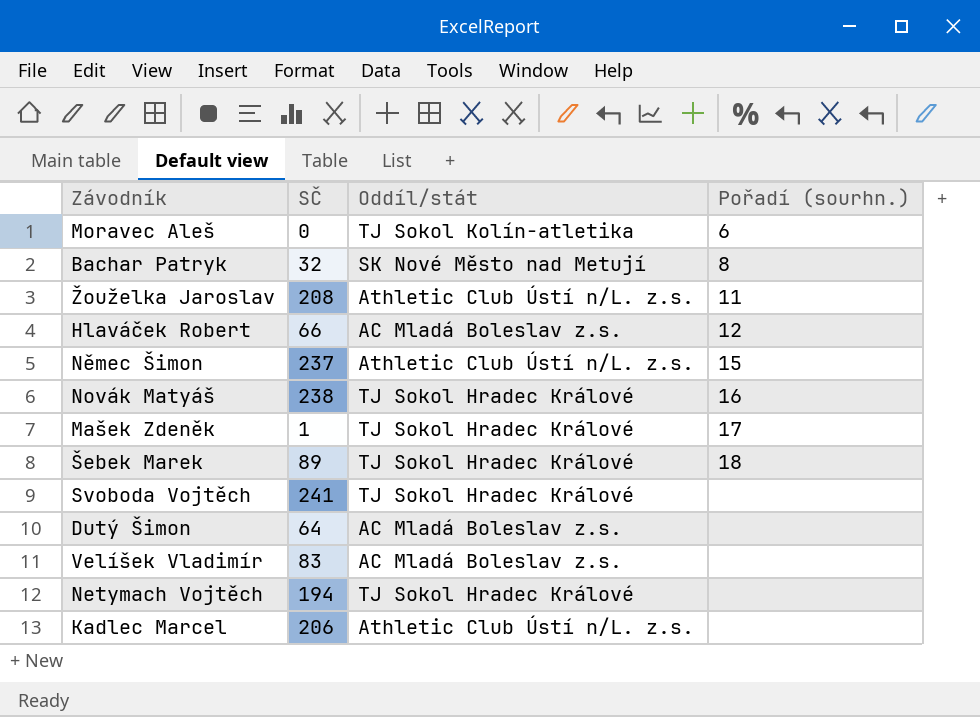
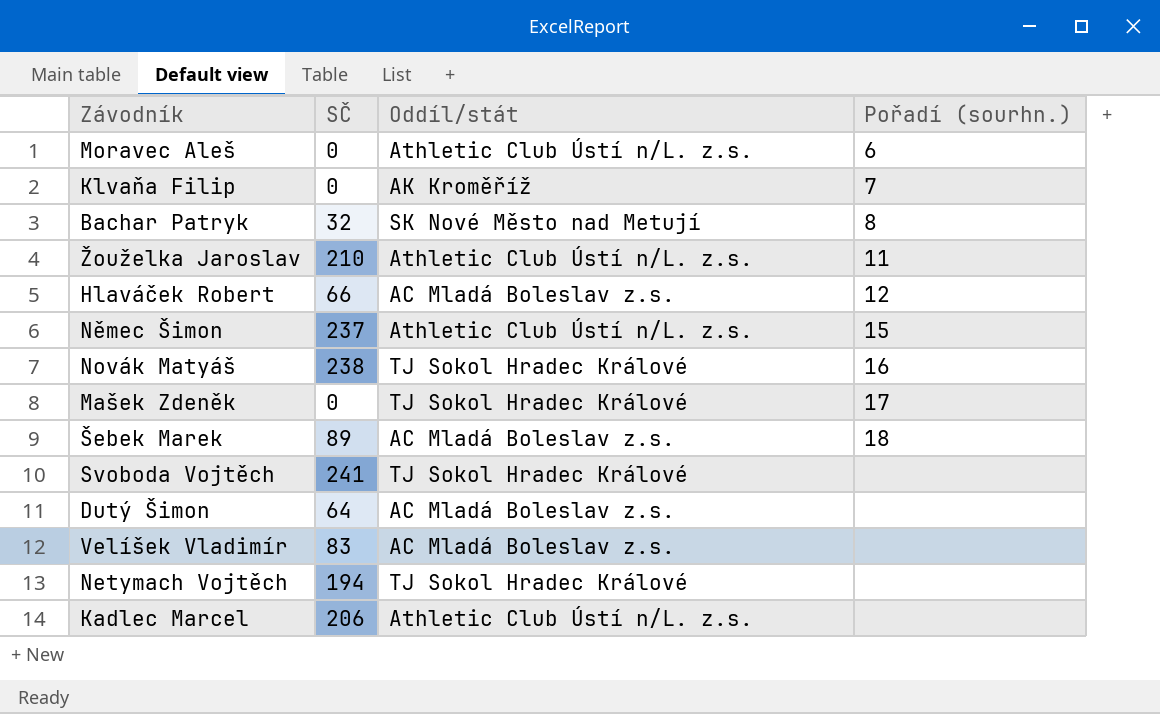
Moravec Aleš | Oddíl/stát: TJ Sokol Kolín-atletika -> Athletic Club Ústí n/L. z.s.
row Klvaňa Filip: none -> 0 | AK Kroměříž | 7
Žouželka Jaroslav | SČ: 208 -> 210
Mašek Zdeněk | SČ: 1 -> 0
Šebek Marek | Oddíl/stát: TJ Sokol Hradec Králové -> AC Mladá Boleslav z.s.

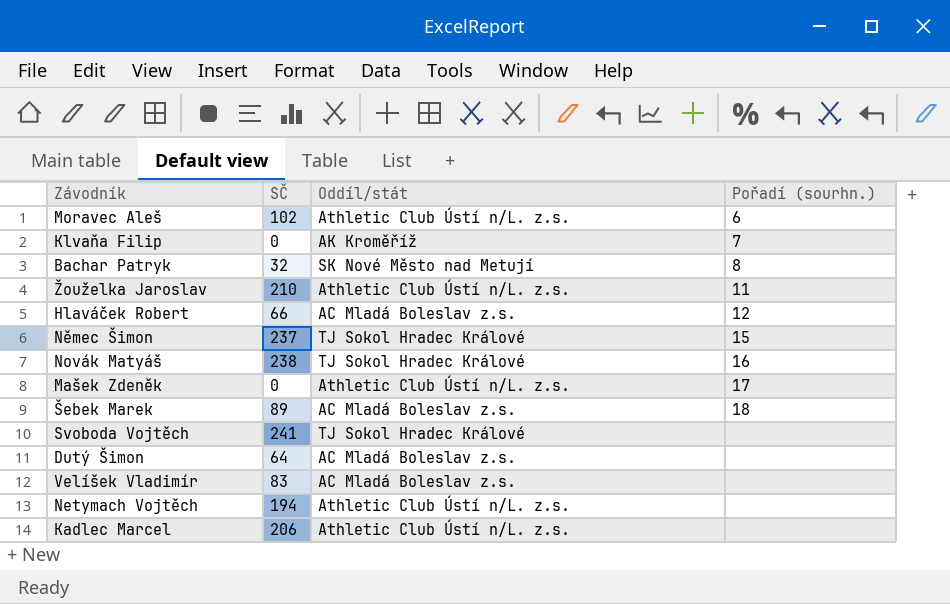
Moravec Aleš | SČ: 0 -> 102
Němec Šimon | Oddíl/stát: Athletic Club Ústí n/L. z.s. -> TJ Sokol Hradec Králové
Mašek Zdeněk | Oddíl/stát: TJ Sokol Hradec Králové -> Athletic Club Ústí n/L. z.s.
Netymach Vojtěch | Oddíl/stát: TJ Sokol Hradec Králové -> Athletic Club Ústí n/L. z.s.

